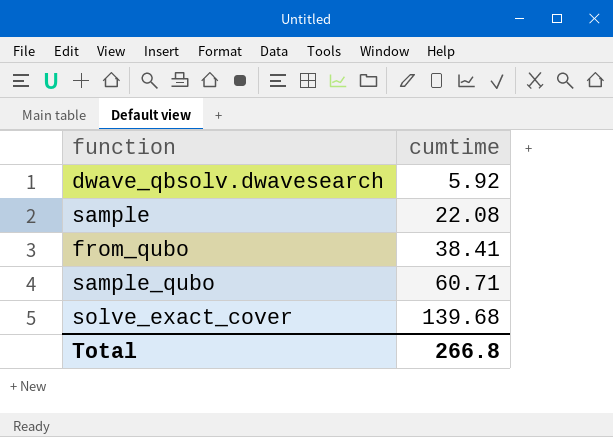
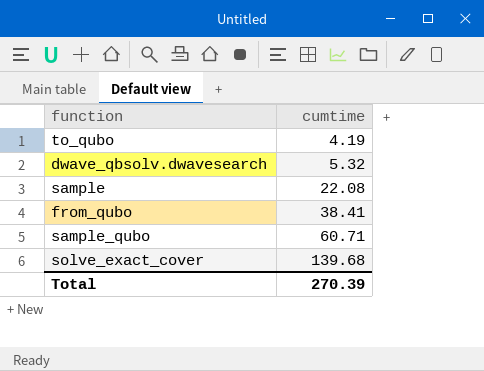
row to_qubo: none -> 4.19
dwave_qbsolv.dwavesearch | cumtime: 5.92 -> 5.32
Total | cumtime: 266.8 -> 270.39

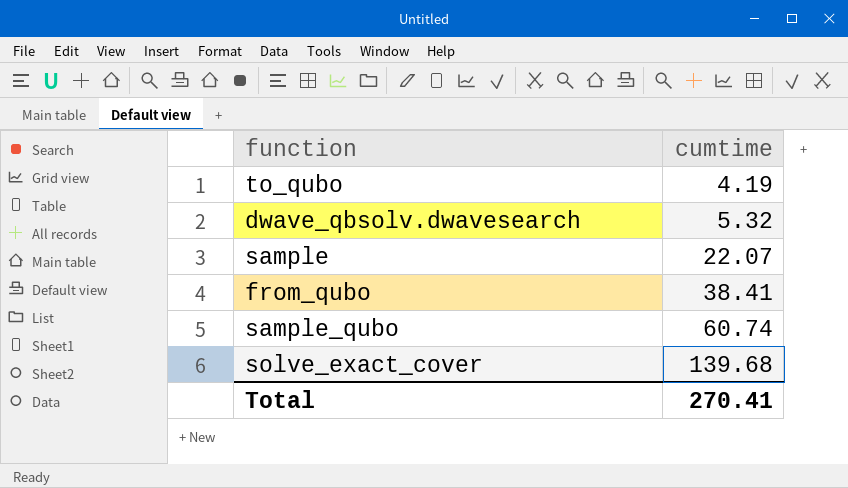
sample | cumtime: 22.08 -> 22.07
sample_qubo | cumtime: 60.71 -> 60.74
Total | cumtime: 270.39 -> 270.41

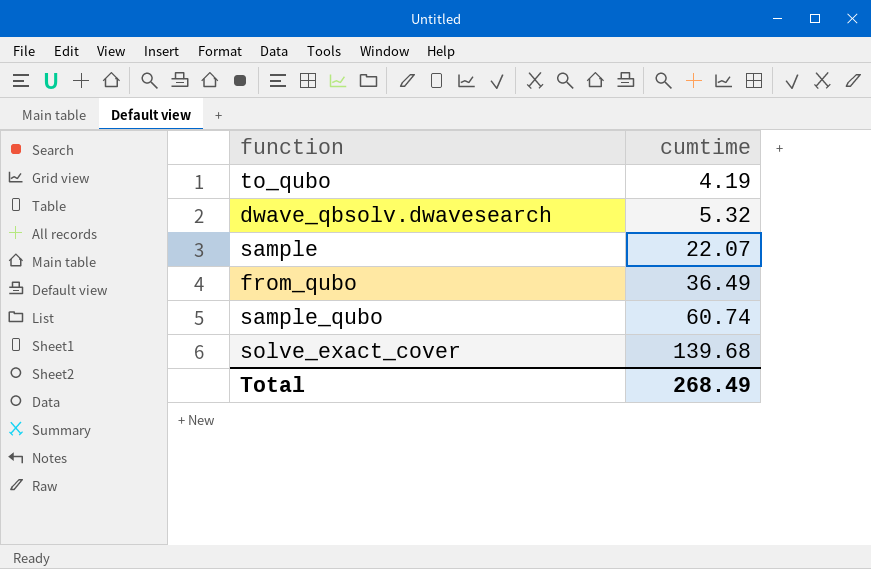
from_qubo | cumtime: 38.41 -> 36.49
Total | cumtime: 270.41 -> 268.49

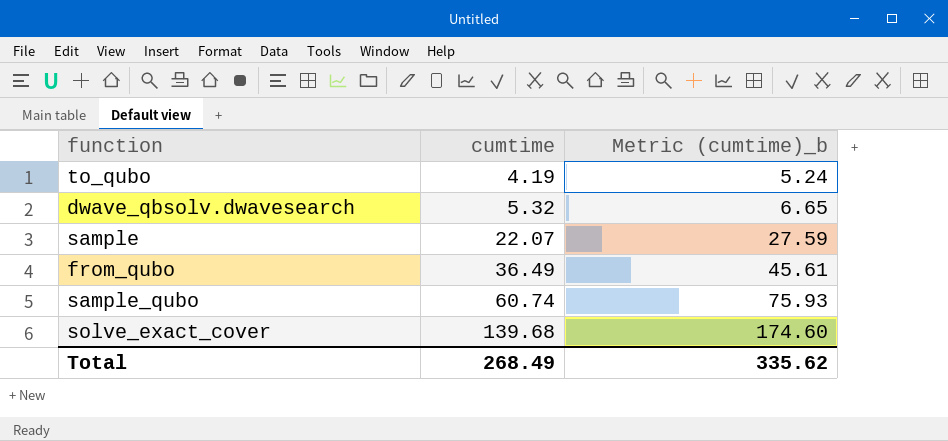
column Metric (cumtime)_b | formula: none -> [cumtime] * 1.25

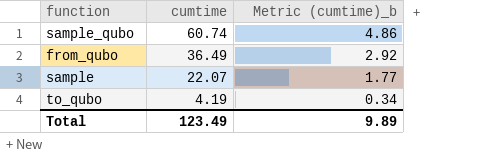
row order: cumtime ascending -> cumtime descending
column Metric (cumtime)_b | formula: [cumtime] * 1.25 -> [cumtime] * 0.08
row dwave_qbsolv.dwavesearch: 5.32 | 6.65 -> none
row solve_exact_cover: 139.68 | 174.60 -> none
Total | cumtime: 268.49 -> 123.49
Total | Metric (cumtime)_b: 335.62 -> 9.89

